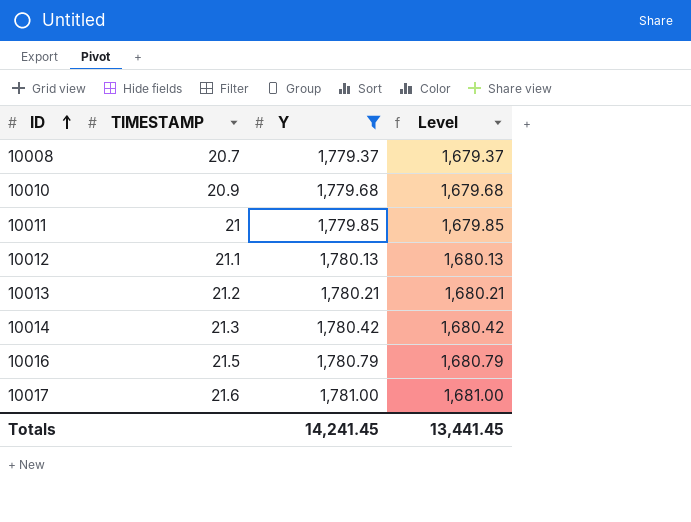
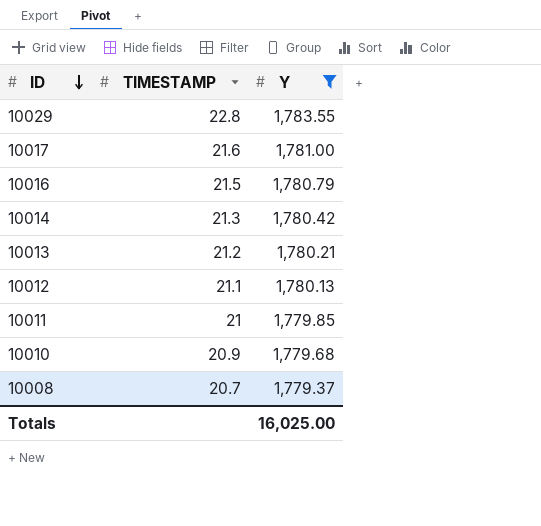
row order: ID ascending -> ID descending
column Level | formula: [Y] - 100 -> none
row 10029: none -> 22.8 | 1,783.55
Totals | Y: 14,241.45 -> 16,025.00

